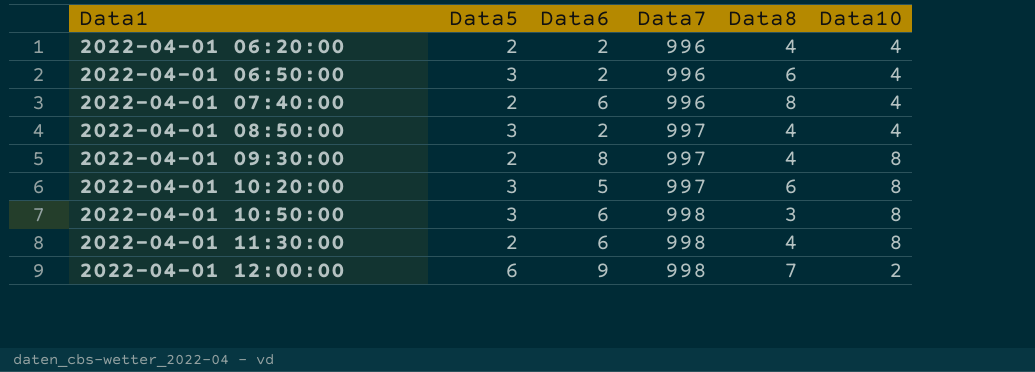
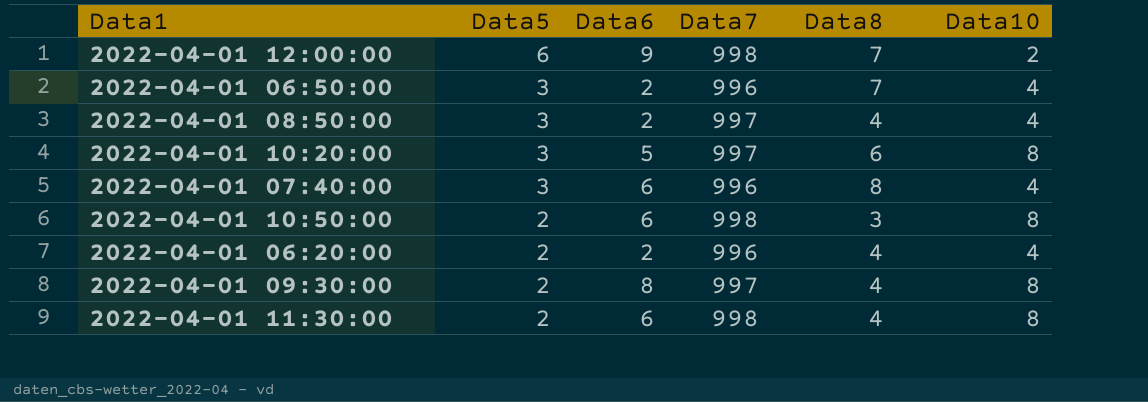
row order: Data1 ascending -> Data5 descending
2022-04-01 06:50:00 | Data8: 6 -> 7
2022-04-01 07:40:00 | Data5: 2 -> 3
2022-04-01 10:50:00 | Data5: 3 -> 2

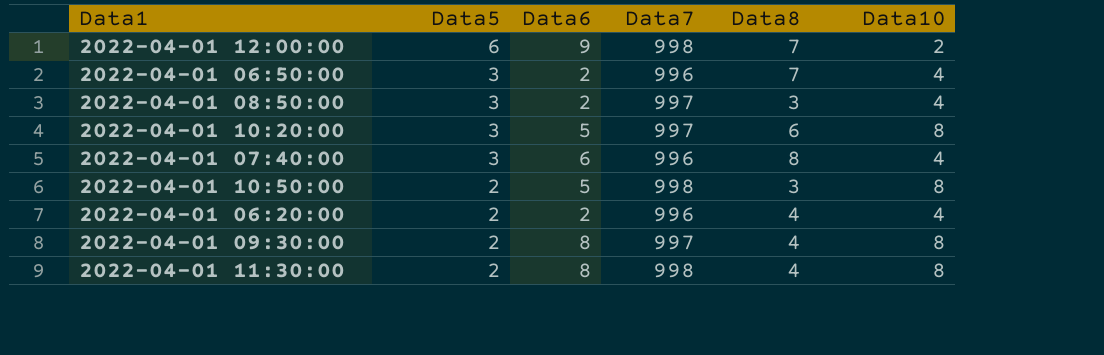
2022-04-01 08:50:00 | Data8: 4 -> 3
2022-04-01 10:50:00 | Data6: 6 -> 5
2022-04-01 11:30:00 | Data6: 6 -> 8

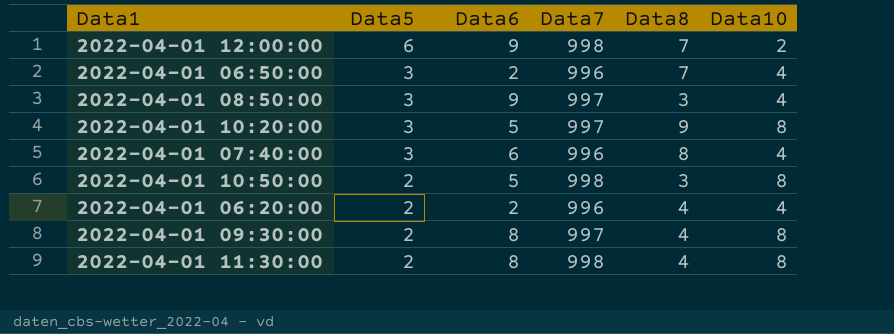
2022-04-01 08:50:00 | Data6: 2 -> 9
2022-04-01 10:20:00 | Data8: 6 -> 9

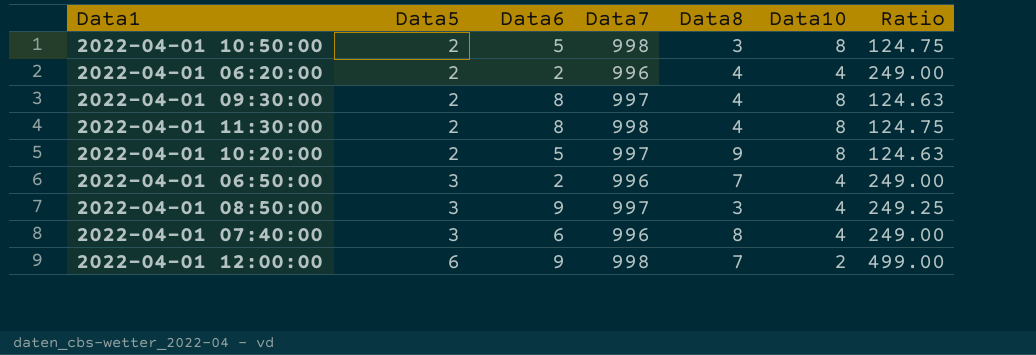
row order: Data5 descending -> Data5 ascending
column Ratio | formula: none -> [Data7] / [Data10]
2022-04-01 10:20:00 | Data5: 3 -> 2

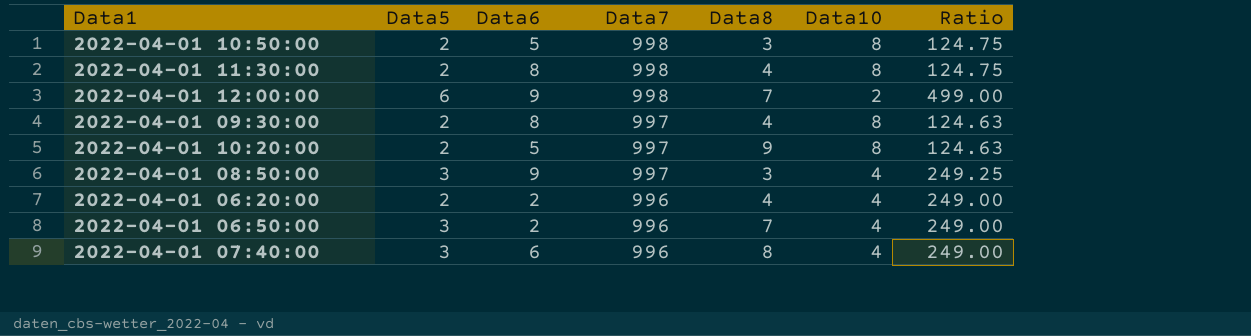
row order: Data5 ascending -> Data7 descending

